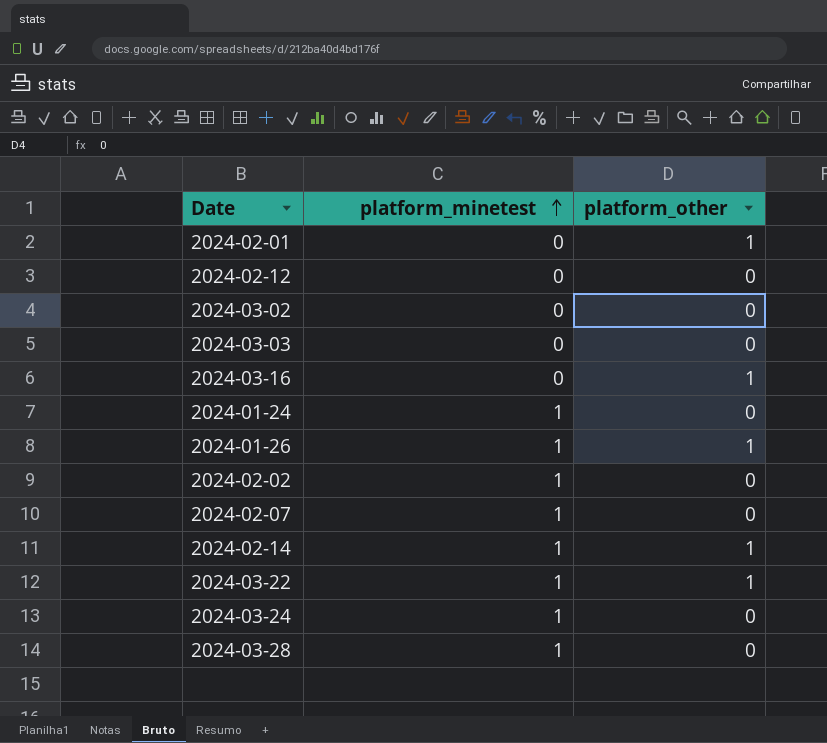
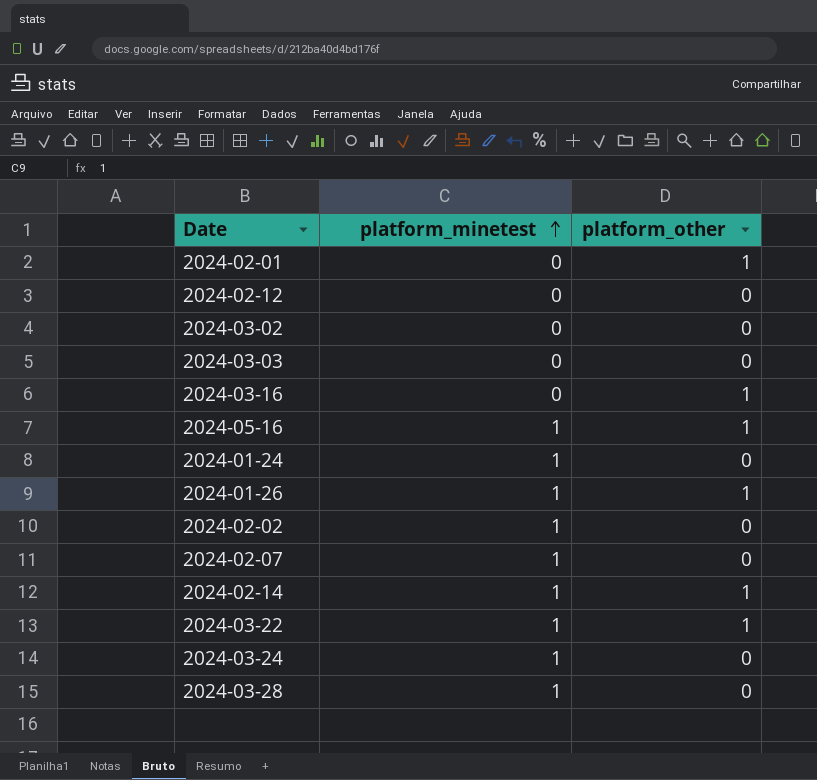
row 2024-05-16: none -> 1 | 1

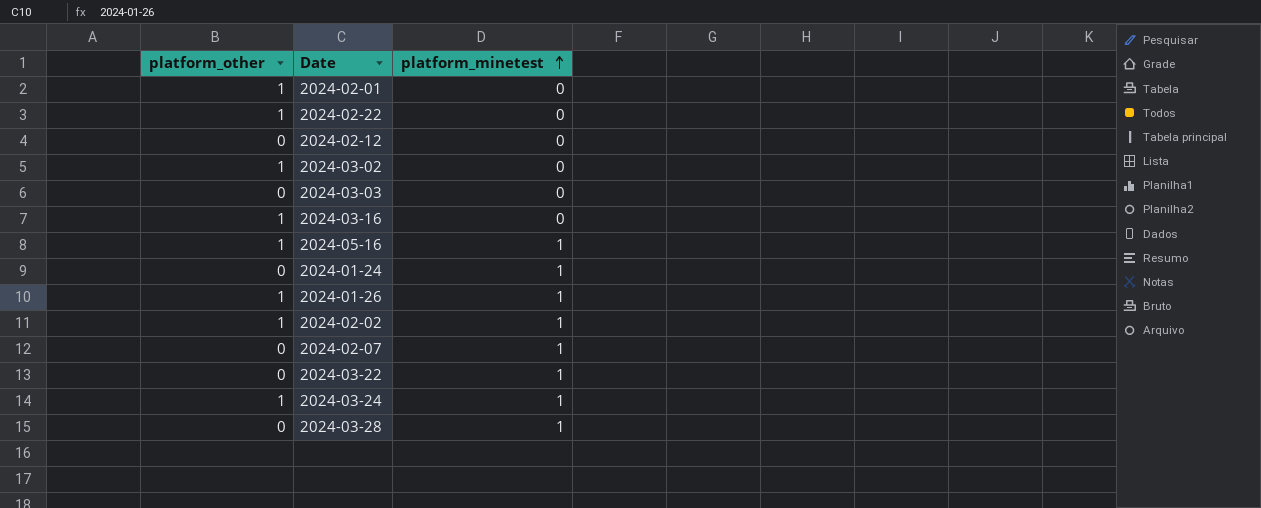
column platform_other | position: 3 -> 1
row 2024-02-14: 1 | 1 -> none
row 2024-02-22: none -> 1 | 0
2024-03-02 | platform_other: 0 -> 1
2024-02-02 | platform_other: 0 -> 1
2024-03-22 | platform_other: 1 -> 0
2024-03-24 | platform_other: 0 -> 1

